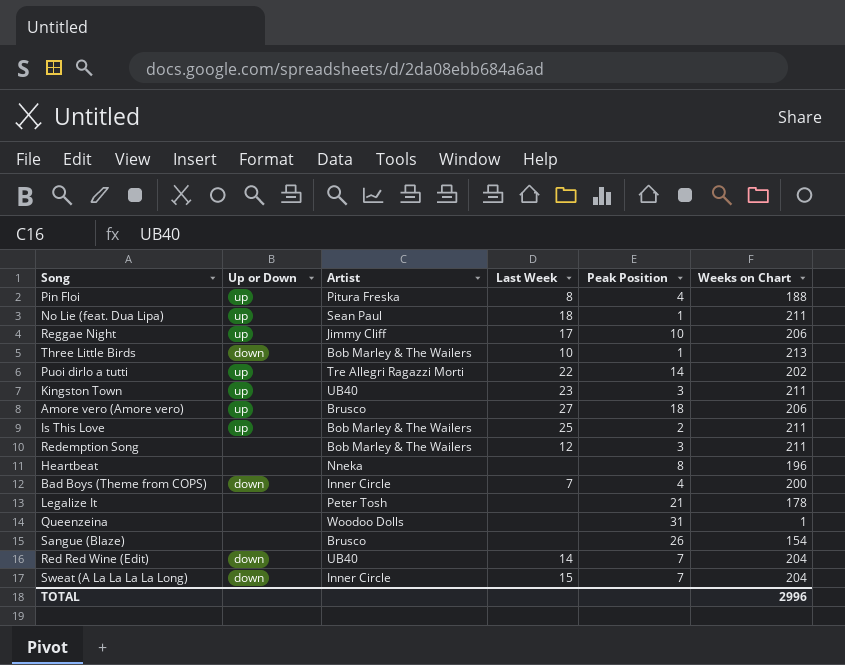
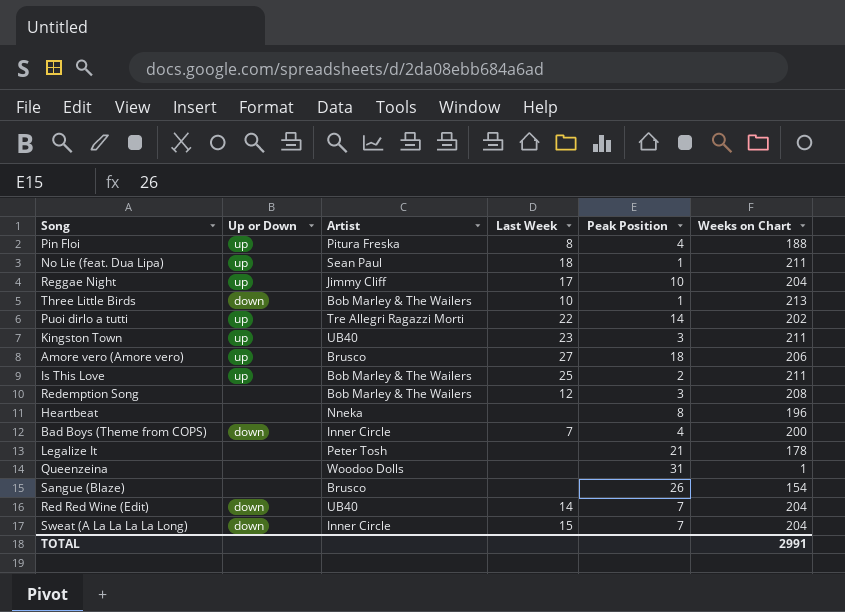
Reggae Night | Weeks on Chart: 206 -> 204
Redemption Song | Weeks on Chart: 211 -> 208
TOTAL | Weeks on Chart: 2996 -> 2991

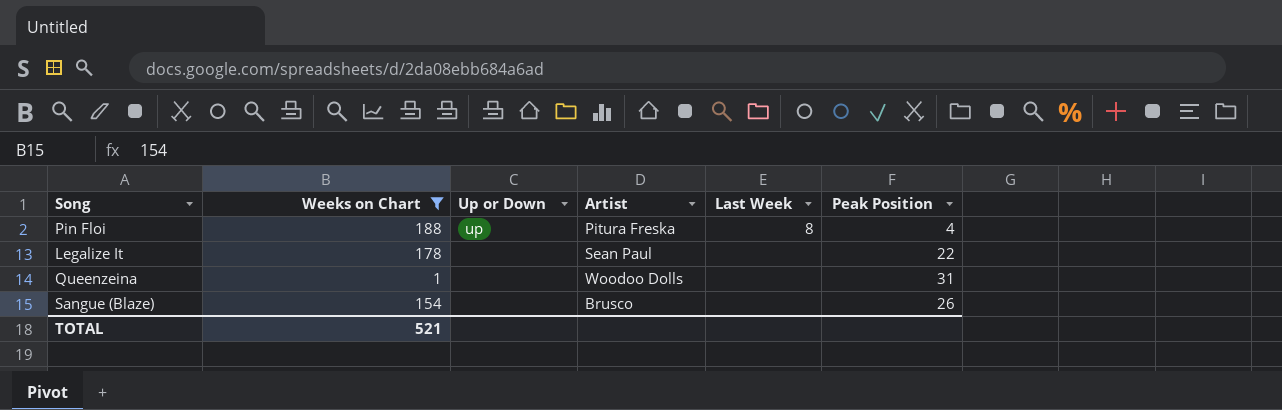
filter: none -> Weeks on Chart <= 188
column Weeks on Chart | position: 6 -> 2
Legalize It | Artist: Peter Tosh -> Sean Paul
Legalize It | Peak Position: 21 -> 22
TOTAL | Weeks on Chart: 2991 -> 521

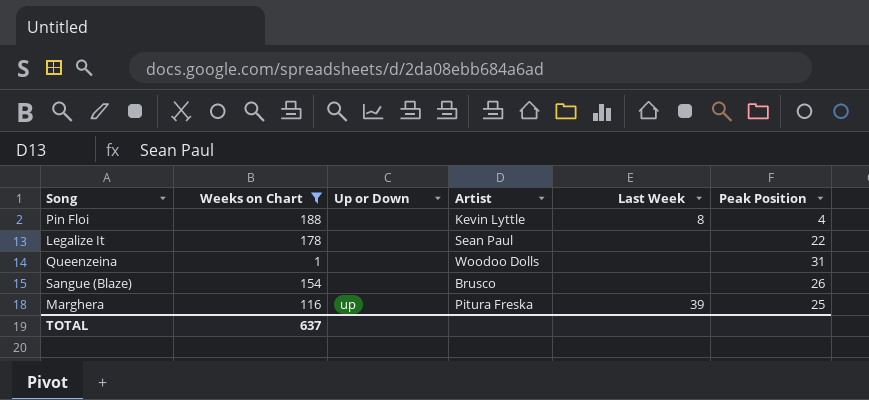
Pin Floi | Up or Down: up -> none
Pin Floi | Artist: Pitura Freska -> Kevin Lyttle
row Marghera: none -> 116 | up | Pitura Freska | 39 | 25
TOTAL | Weeks on Chart: 521 -> 637

